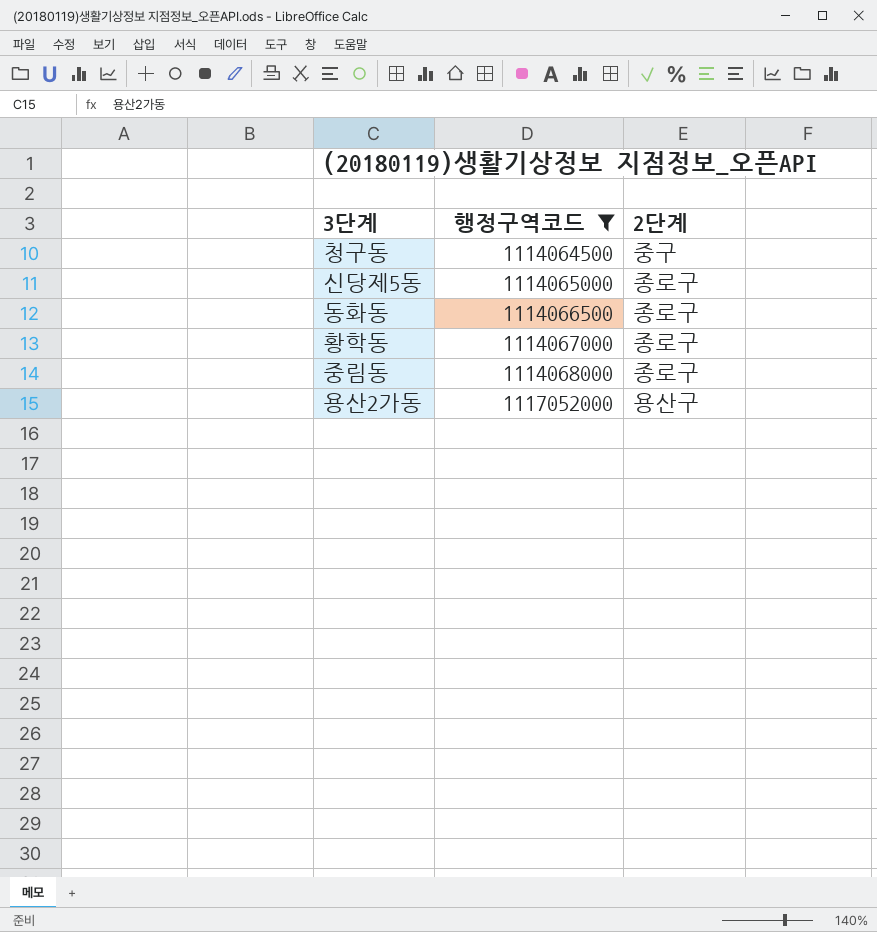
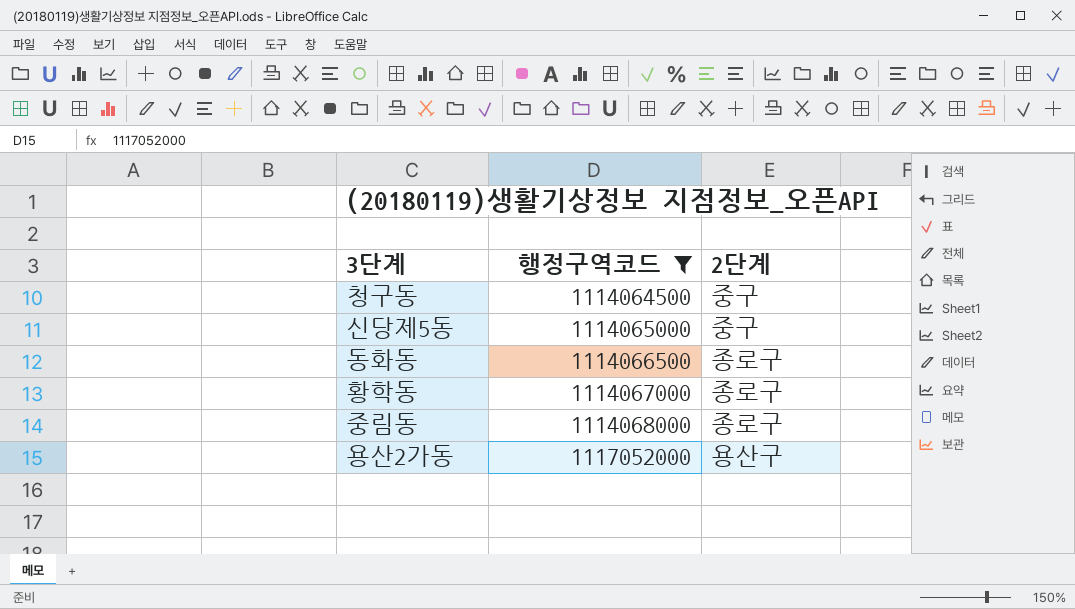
신당제5동 | 2단계: 종로구 -> 중구

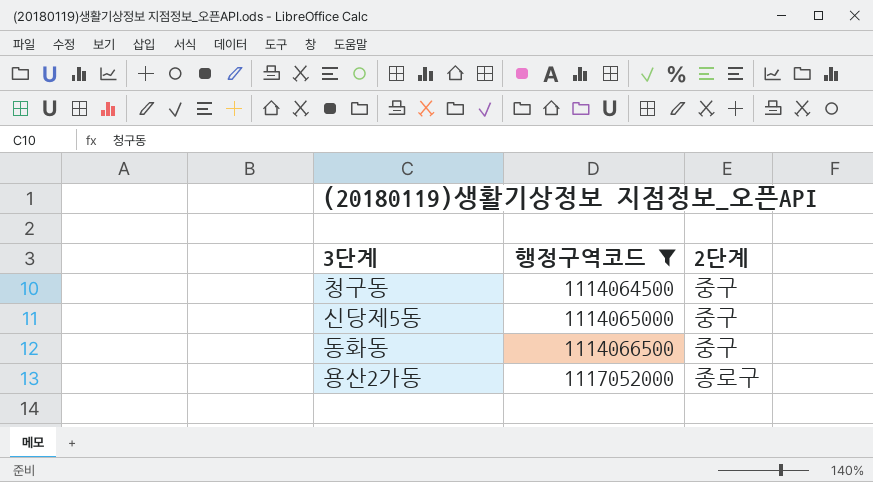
row 황학동: 1114067000 | 종로구 -> none
row 중림동: 1114068000 | 종로구 -> none
동화동 | 2단계: 종로구 -> 중구
용산2가동 | 2단계: 용산구 -> 종로구

